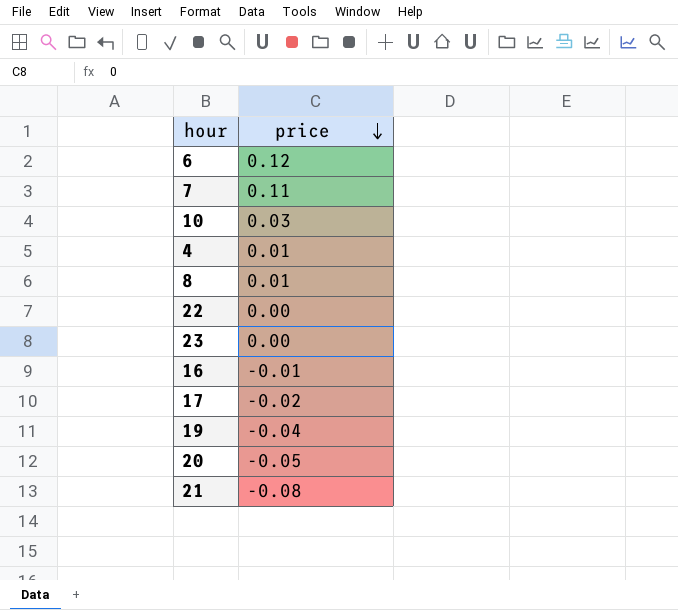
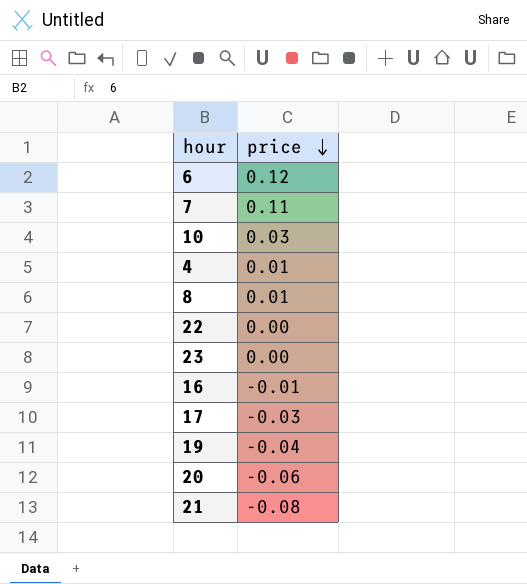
17 | price: -0.02 -> -0.03
20 | price: -0.05 -> -0.06

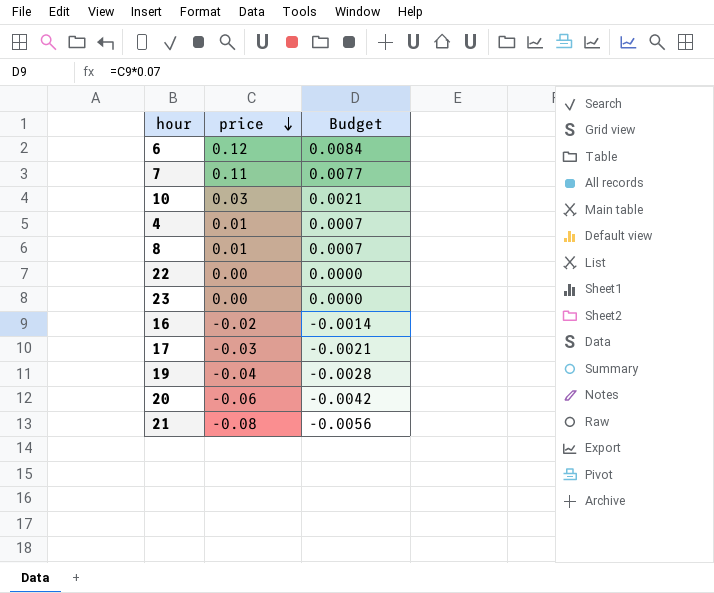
column Budget | formula: none -> [price] * 0.07
16 | price: -0.01 -> -0.02

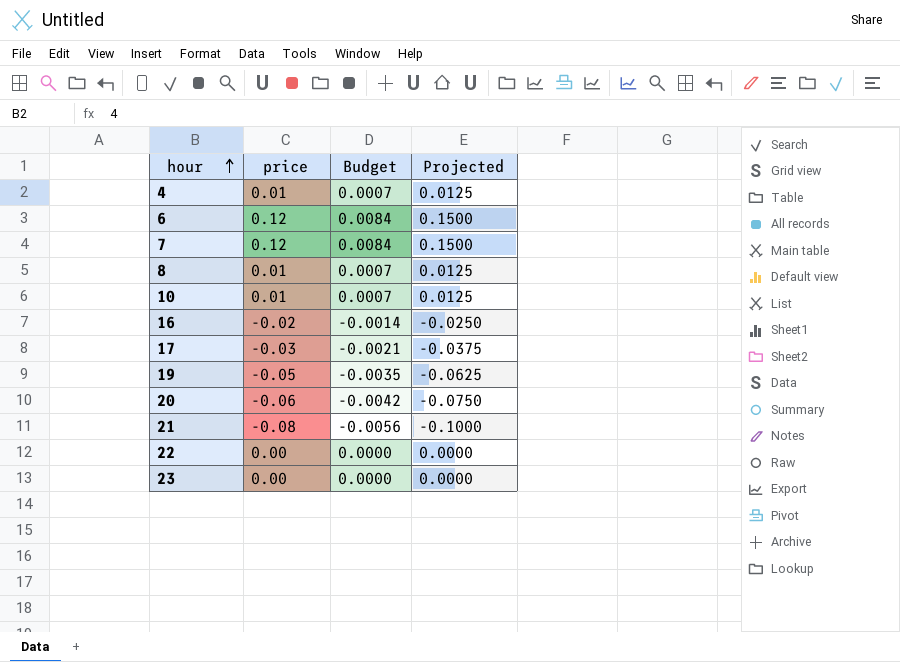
row order: price descending -> hour ascending
column Projected | formula: none -> [price] * 1.25
7 | price: 0.11 -> 0.12
7 | Budget: 0.0077 -> 0.0084
10 | price: 0.03 -> 0.01
10 | Budget: 0.0021 -> 0.0007
19 | price: -0.04 -> -0.05
19 | Budget: -0.0028 -> -0.0035

